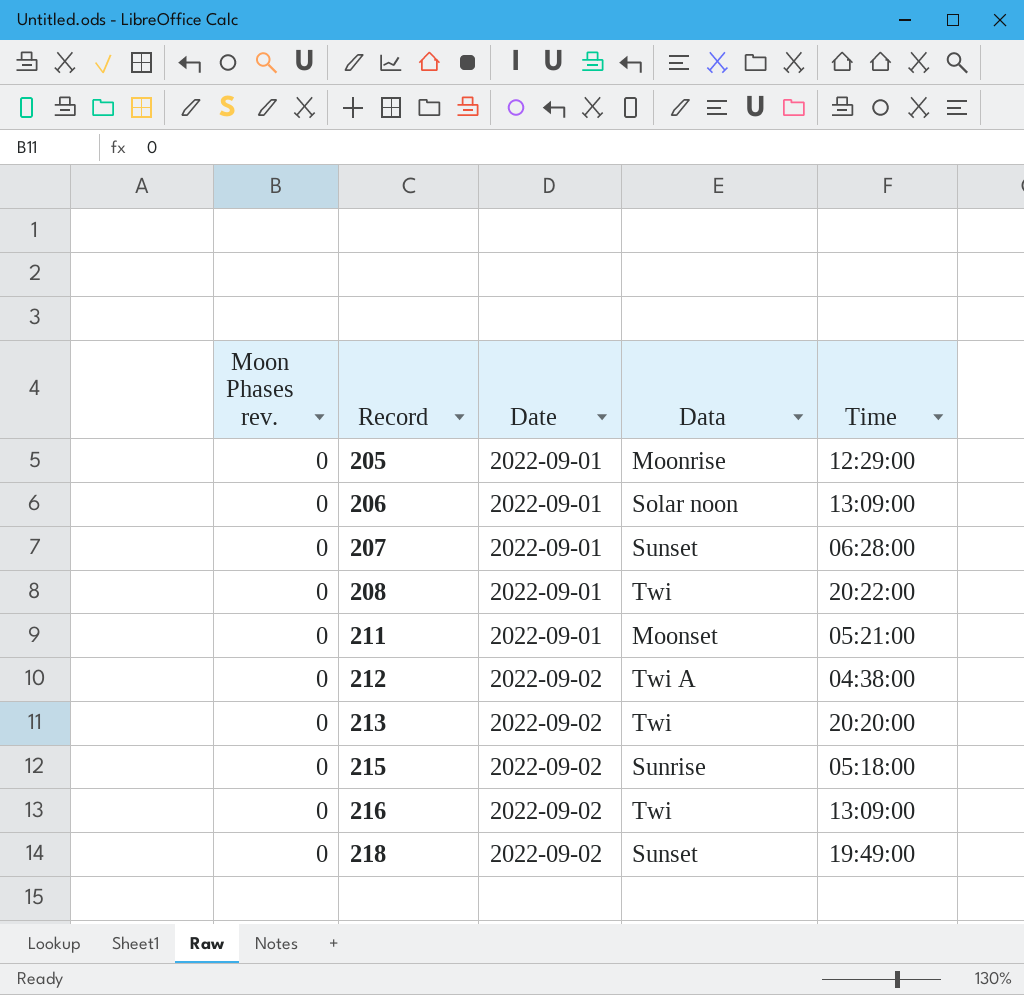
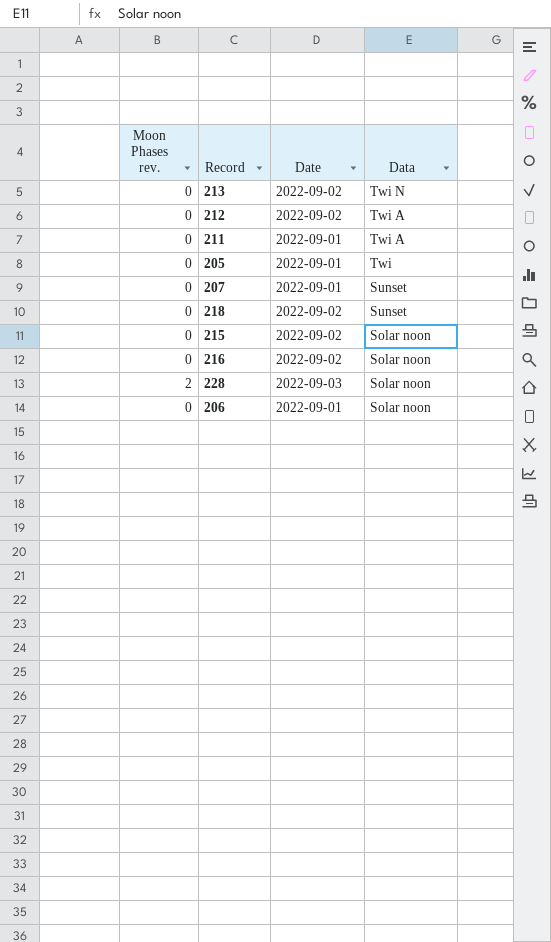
row order: Record ascending -> Data descending
column Time | position: 5 -> none
row 208: 0 | 2022-09-01 | Twi | 20:22:00 -> none
213 | Data: Twi -> Twi N
211 | Data: Moonset -> Twi A
205 | Data: Moonrise -> Twi
215 | Data: Sunrise -> Solar noon
216 | Data: Twi -> Solar noon
row 228: none -> 2 | 2022-09-03 | Solar noon

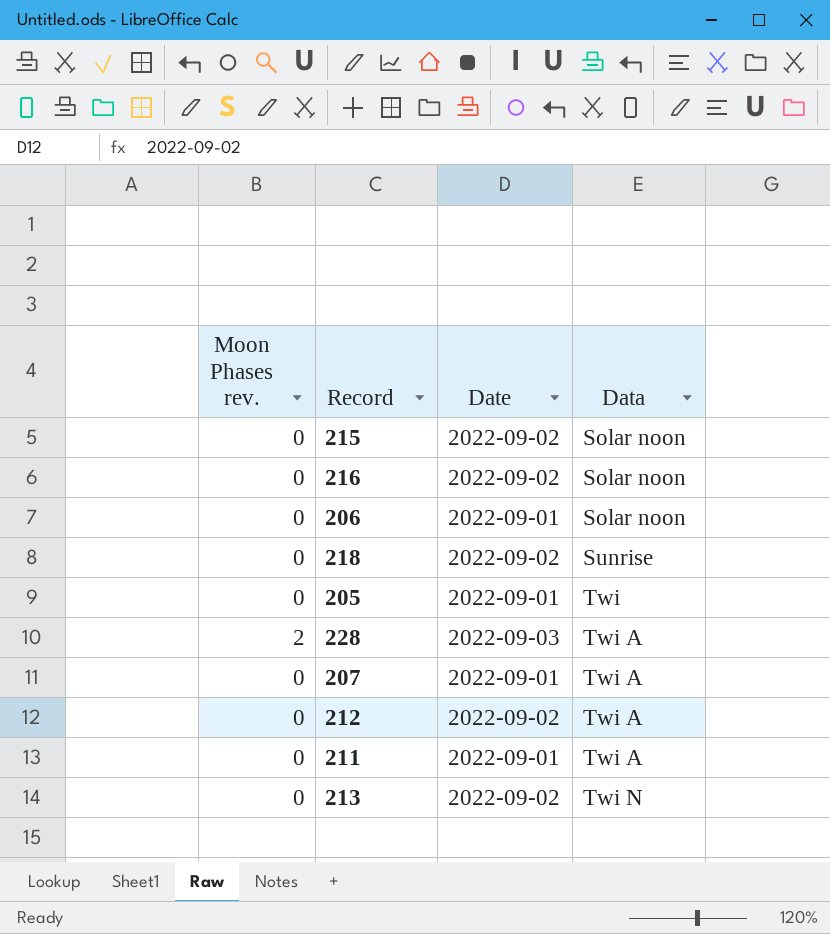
row order: Data descending -> Data ascending
218 | Data: Sunset -> Sunrise
228 | Data: Solar noon -> Twi A
207 | Data: Sunset -> Twi A

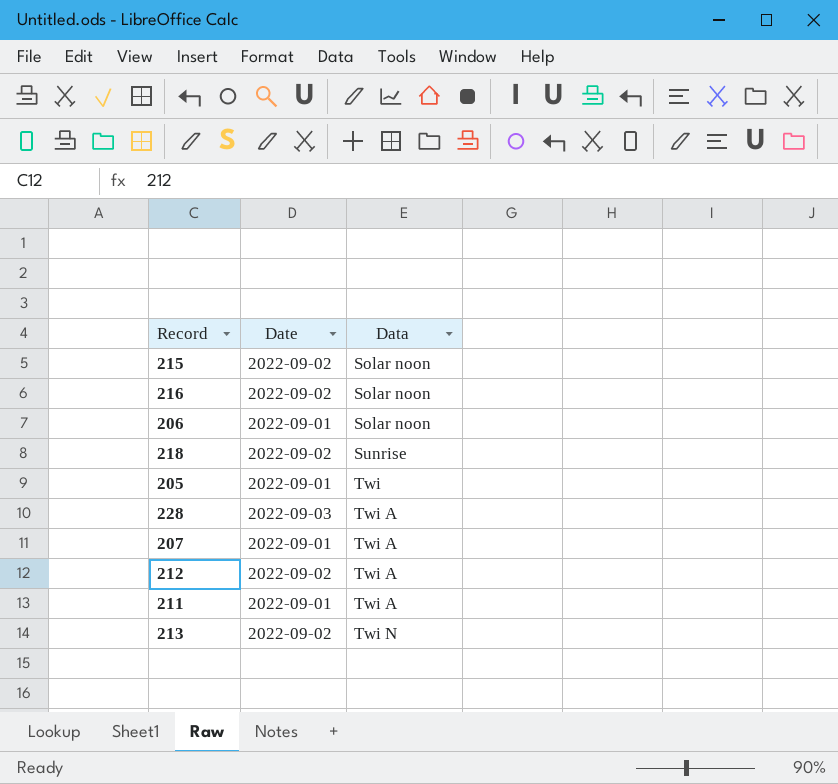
column Moon Phases rev. | position: 1 -> none

